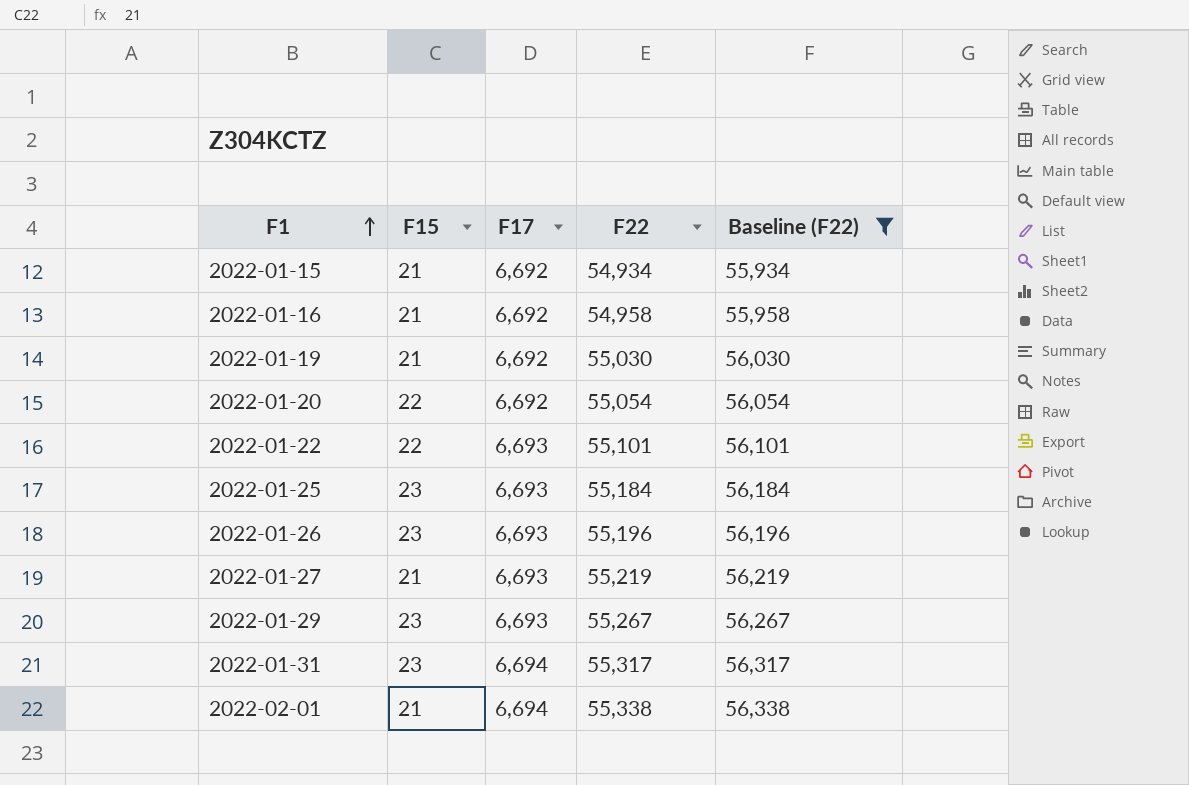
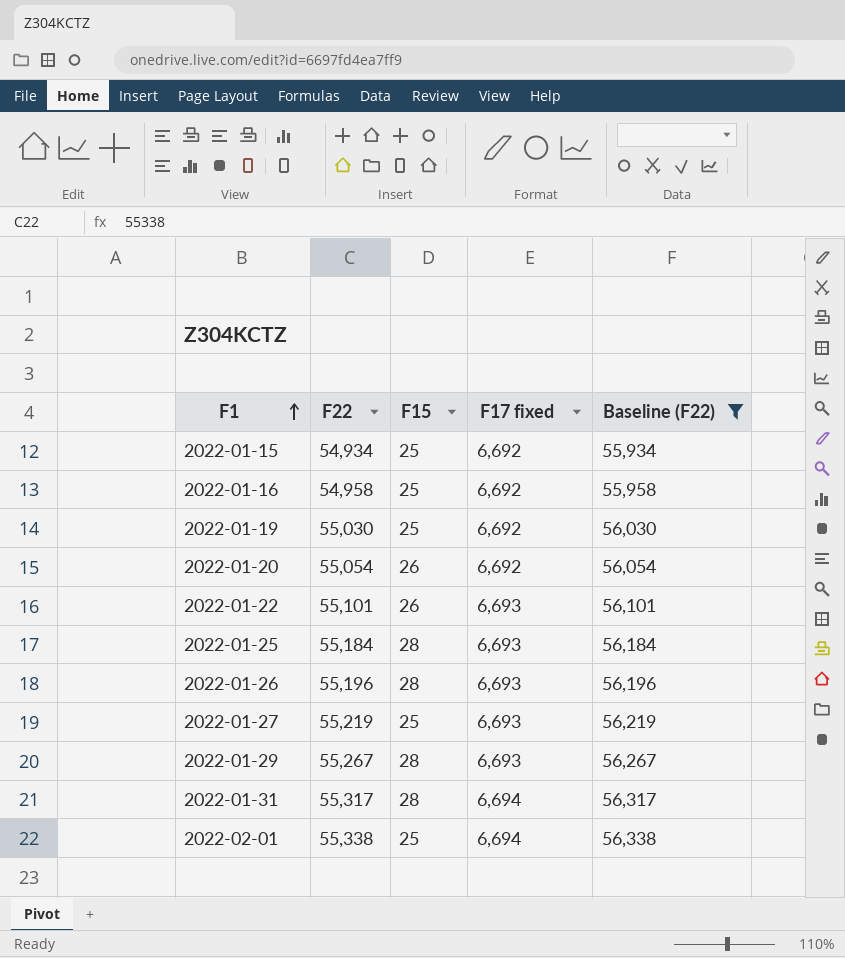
column F22 | position: 4 -> 2
column name: F17 -> F17 fixed
2022-01-15 | F15: 21 -> 25
2022-01-16 | F15: 21 -> 25
2022-01-19 | F15: 21 -> 25
2022-01-20 | F15: 22 -> 26
2022-01-22 | F15: 22 -> 26
2022-01-25 | F15: 23 -> 28
2022-01-26 | F15: 23 -> 28
2022-01-27 | F15: 21 -> 25
2022-01-29 | F15: 23 -> 28
2022-01-31 | F15: 23 -> 28
2022-02-01 | F15: 21 -> 25

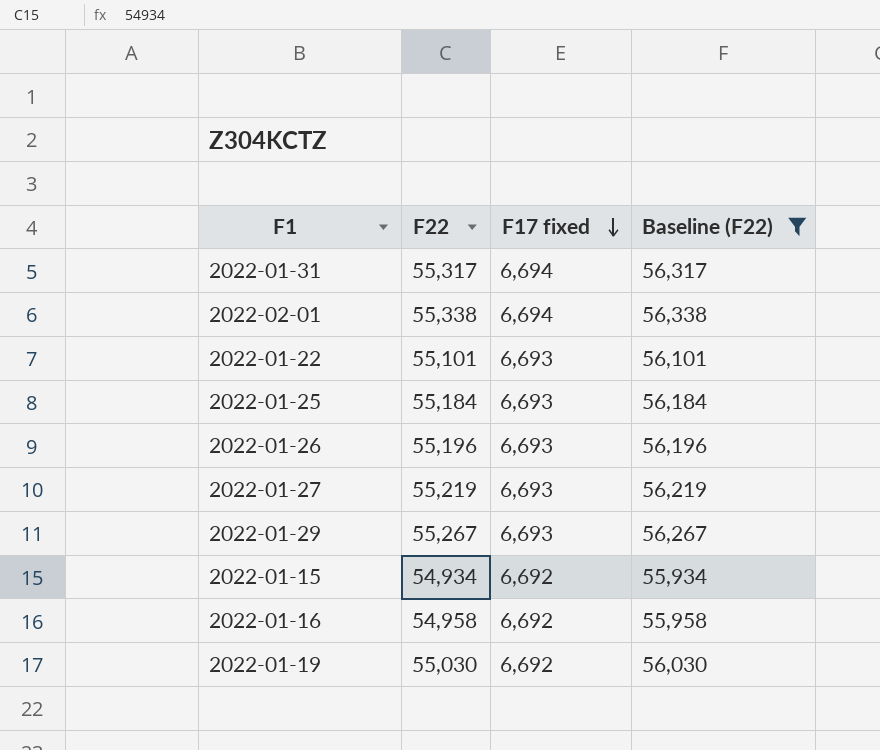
row order: F1 ascending -> F17 fixed descending
column F15 | position: 3 -> none
row 2022-01-20: 55,054 | 26 | 6,692 | 56,054 -> none

